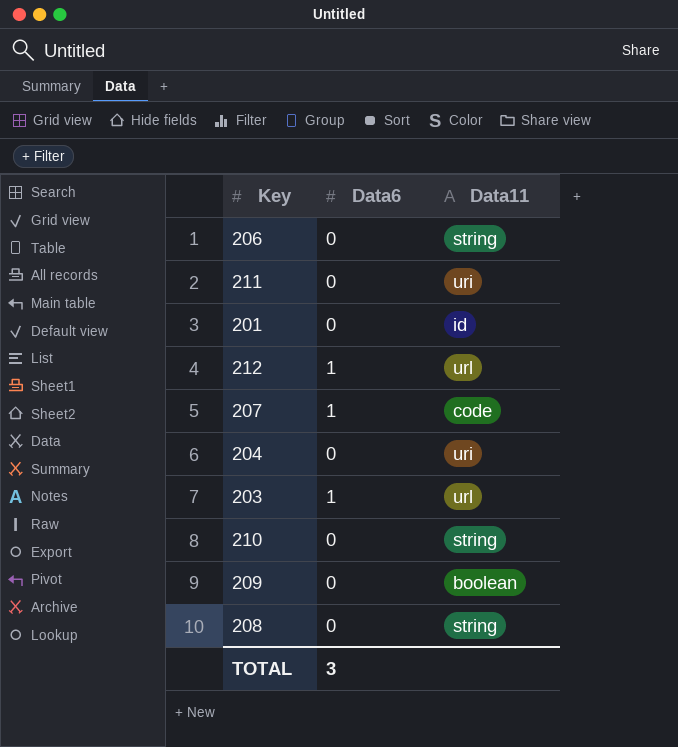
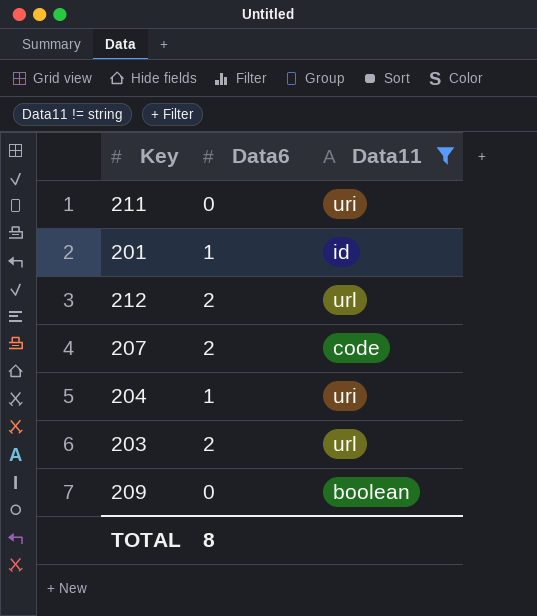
filter: none -> Data11 != string
201 | Data6: 0 -> 1
212 | Data6: 1 -> 2
207 | Data6: 1 -> 2
204 | Data6: 0 -> 1
203 | Data6: 1 -> 2
TOTAL | Data6: 3 -> 8

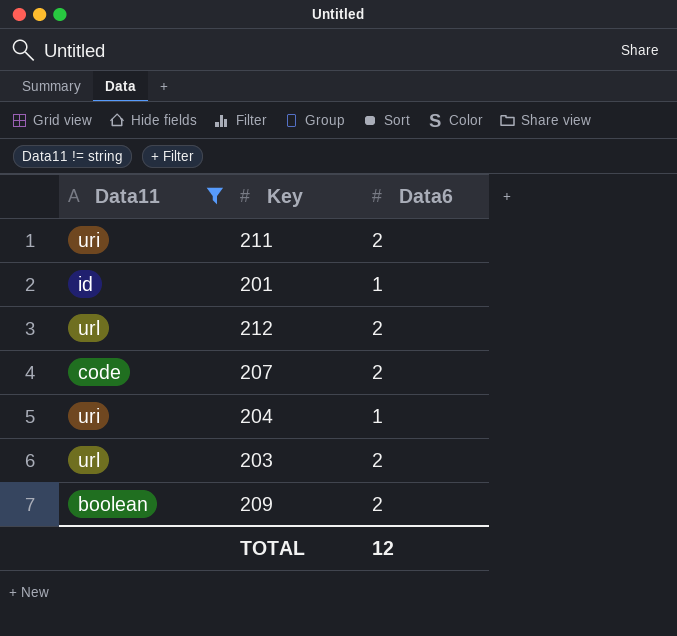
column Data11 | position: 3 -> 1
211 | Data6: 0 -> 2
209 | Data6: 0 -> 2
TOTAL | Data6: 8 -> 12

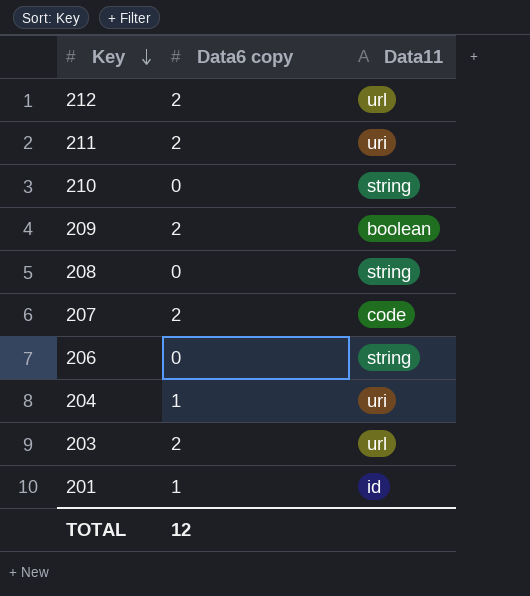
filter: Data11 != string -> none
row order: none -> Key descending
column name: Data6 -> Data6 copy
column Data11 | position: 1 -> 3

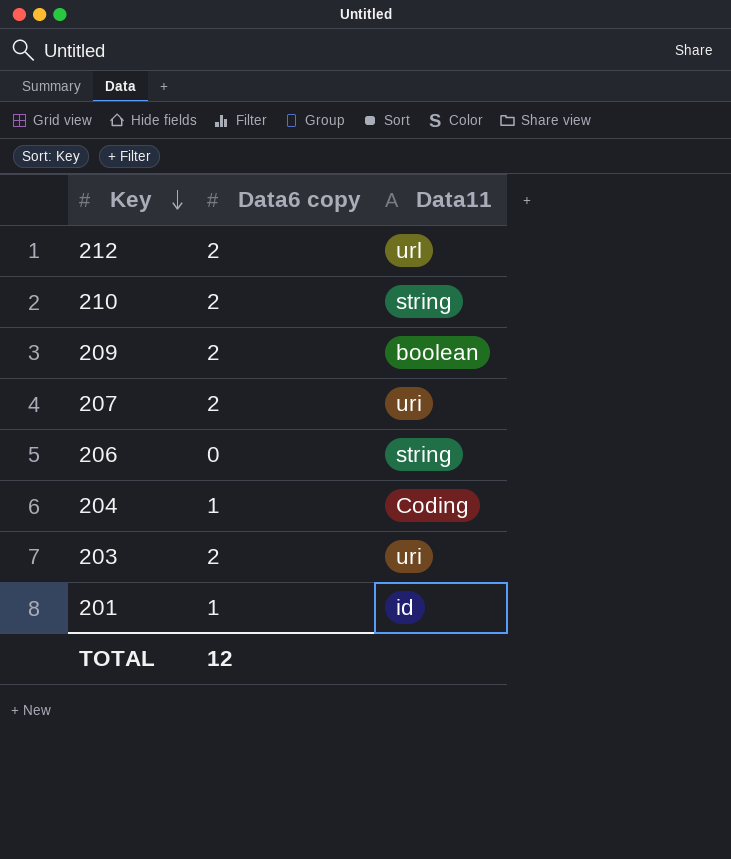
row 211: 2 | uri -> none
row 208: 0 | string -> none
210 | Data6 copy: 0 -> 2
207 | Data11: code -> uri
204 | Data11: uri -> Coding
203 | Data11: url -> uri

